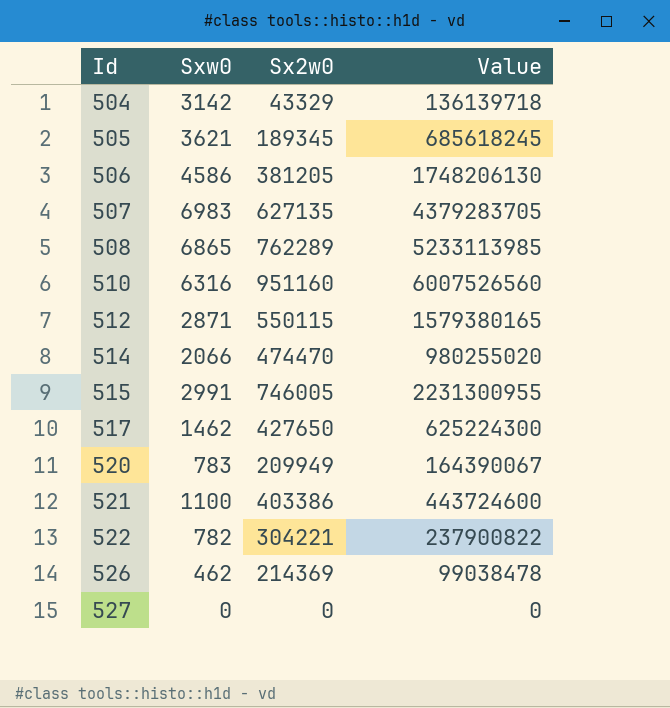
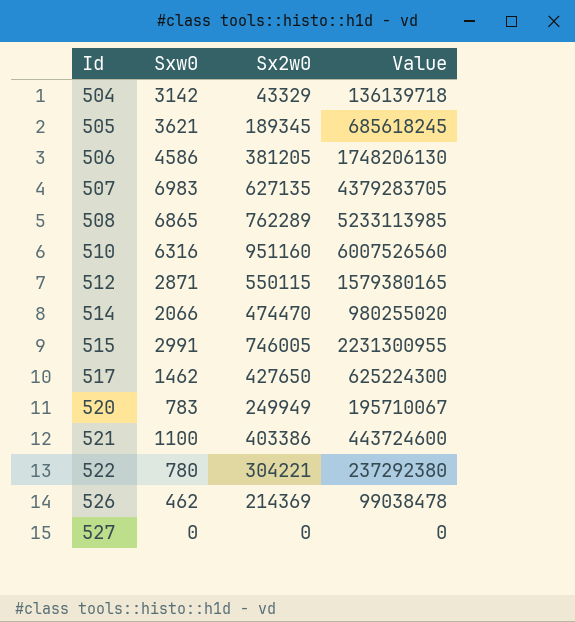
520 | Sx2w0: 209949 -> 249949
520 | Value: 164390067 -> 195710067
522 | Sxw0: 782 -> 780
522 | Value: 237900822 -> 237292380

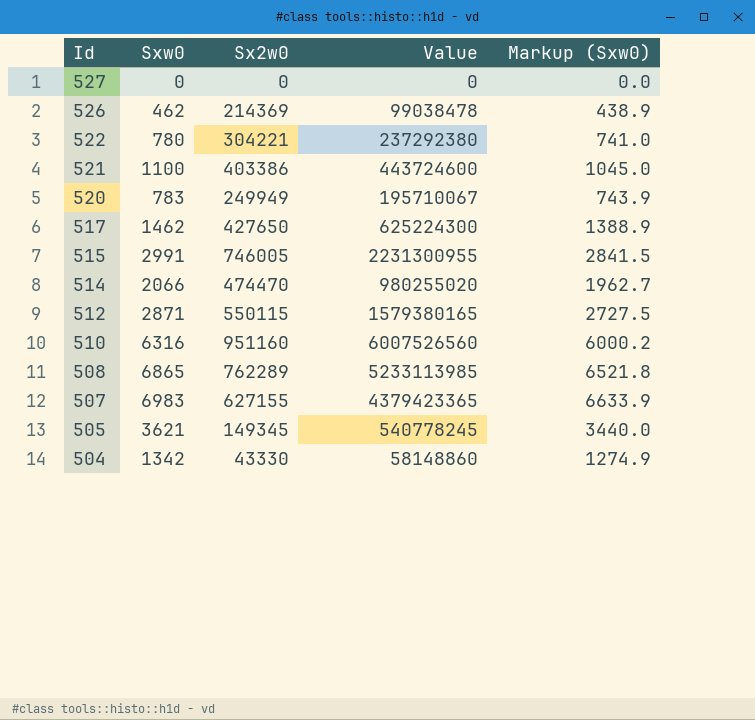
row order: Id ascending -> Id descending
column Markup (Sxw0) | formula: none -> [Sxw0] * 0.95
row 506: 4586 | 381205 | 1748206130 -> none
507 | Sx2w0: 627135 -> 627155
507 | Value: 4379283705 -> 4379423365
505 | Sx2w0: 189345 -> 149345
505 | Value: 685618245 -> 540778245
504 | Sxw0: 3142 -> 1342
504 | Sx2w0: 43329 -> 43330
504 | Value: 136139718 -> 58148860

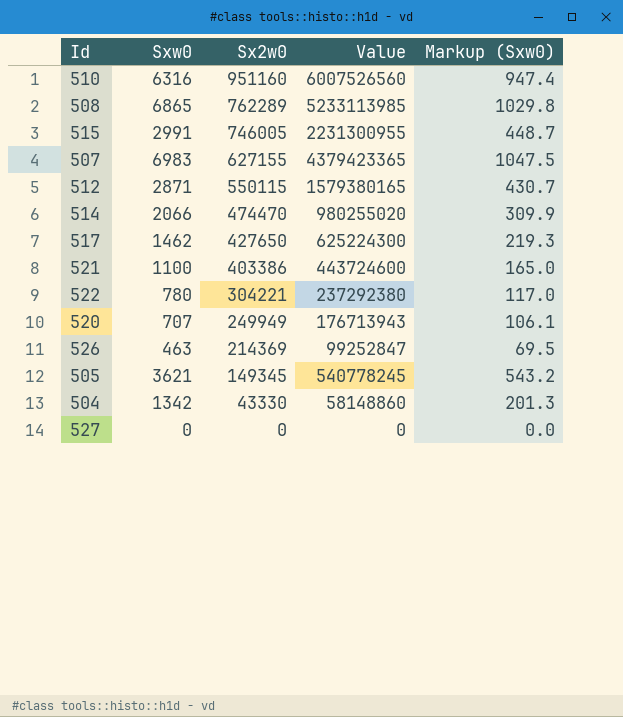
row order: Id descending -> Sx2w0 descending
column Markup (Sxw0) | formula: [Sxw0] * 0.95 -> [Sxw0] * 0.15
520 | Sxw0: 783 -> 707
520 | Value: 195710067 -> 176713943
526 | Sxw0: 462 -> 463
526 | Value: 99038478 -> 99252847

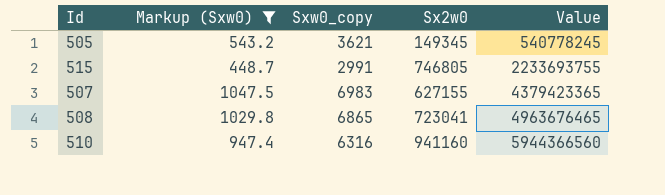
filter: none -> Markup (Sxw0) >= 448.7
row order: Sx2w0 descending -> Value ascending
column Markup (Sxw0) | position: 5 -> 2
column name: Sxw0 -> Sxw0_copy
515 | Sx2w0: 746005 -> 746805
515 | Value: 2231300955 -> 2233693755
508 | Sx2w0: 762289 -> 723041
508 | Value: 5233113985 -> 4963676465
510 | Sx2w0: 951160 -> 941160
510 | Value: 6007526560 -> 5944366560

